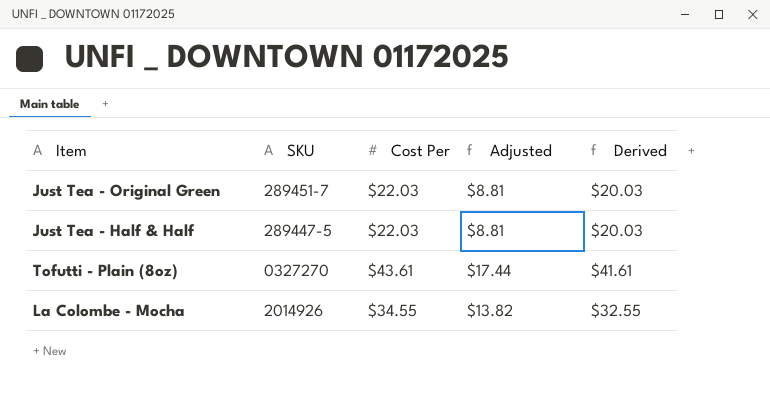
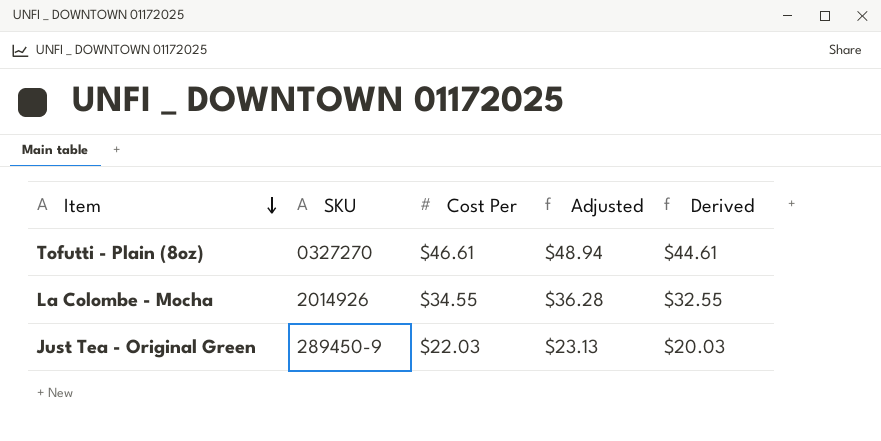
row order: none -> Item descending
column Adjusted | formula: [Cost Per] * 0.4 -> [Cost Per] * 1.05
row Just Tea - Half & Half: 289447-5 | $22.03 | $8.81 | $20.03 -> none
Tofutti - Plain (8oz) | Cost Per: $43.61 -> $46.61
Tofutti - Plain (8oz) | Derived: $41.61 -> $44.61
Just Tea - Original Green | SKU: 289451-7 -> 289450-9

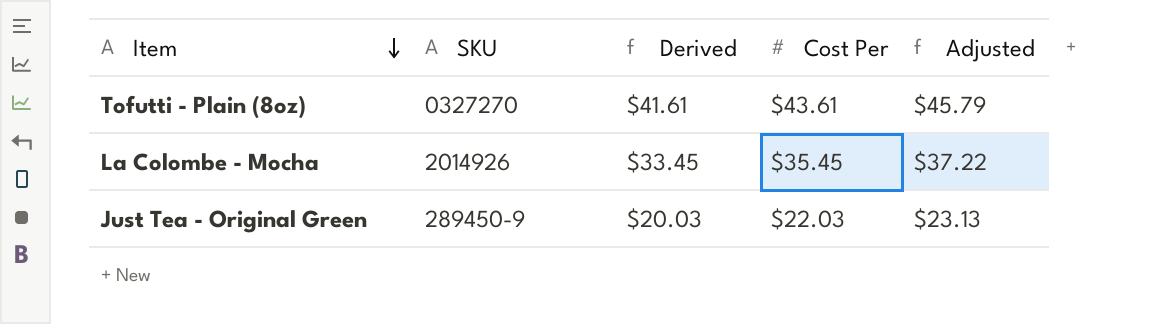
column Derived | position: 5 -> 3
Tofutti - Plain (8oz) | Derived: $44.61 -> $41.61
Tofutti - Plain (8oz) | Cost Per: $46.61 -> $43.61
Tofutti - Plain (8oz) | Adjusted: $48.94 -> $45.79
La Colombe - Mocha | Derived: $32.55 -> $33.45
La Colombe - Mocha | Cost Per: $34.55 -> $35.45
La Colombe - Mocha | Adjusted: $36.28 -> $37.22

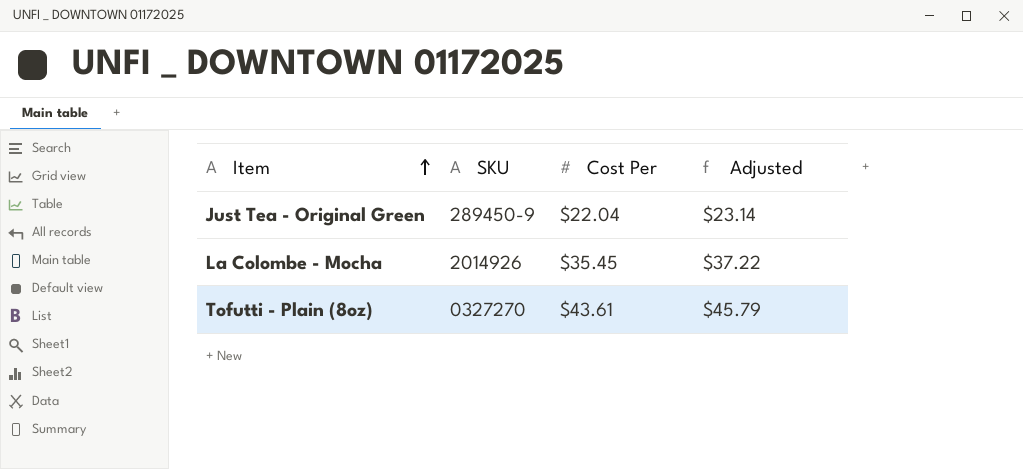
row order: Item descending -> Item ascending
column Derived | formula: [Cost Per] - 2 -> none
Just Tea - Original Green | Cost Per: $22.03 -> $22.04
Just Tea - Original Green | Adjusted: $23.13 -> $23.14

